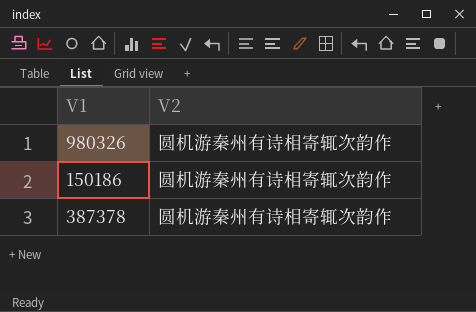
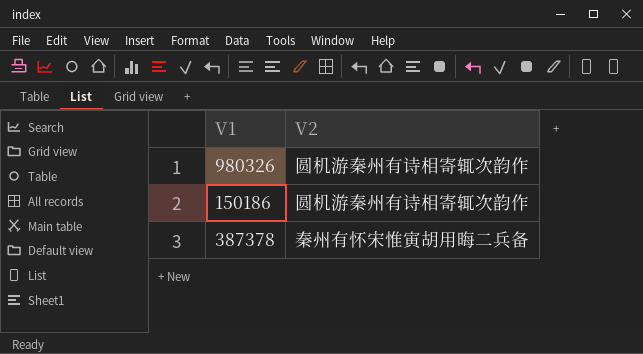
387378 | V2: 圆机游秦州有诗相寄辄次韵作 -> 秦州有怀宋惟寅胡用晦二兵备

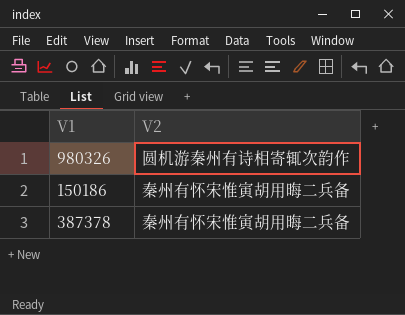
150186 | V2: 圆机游秦州有诗相寄辄次韵作 -> 秦州有怀宋惟寅胡用晦二兵备

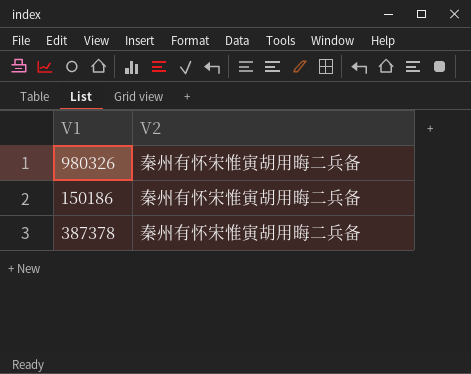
980326 | V2: 圆机游秦州有诗相寄辄次韵作 -> 秦州有怀宋惟寅胡用晦二兵备

